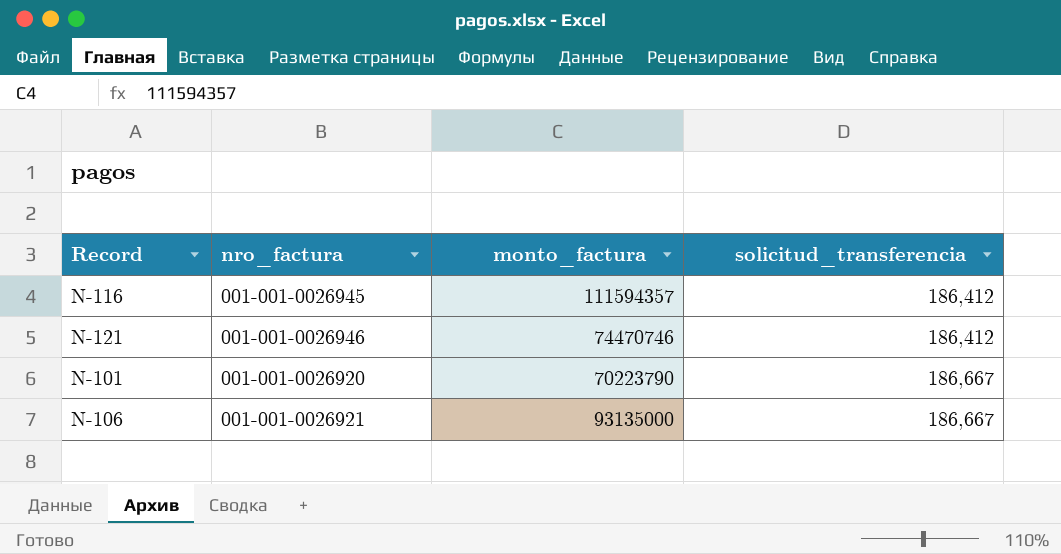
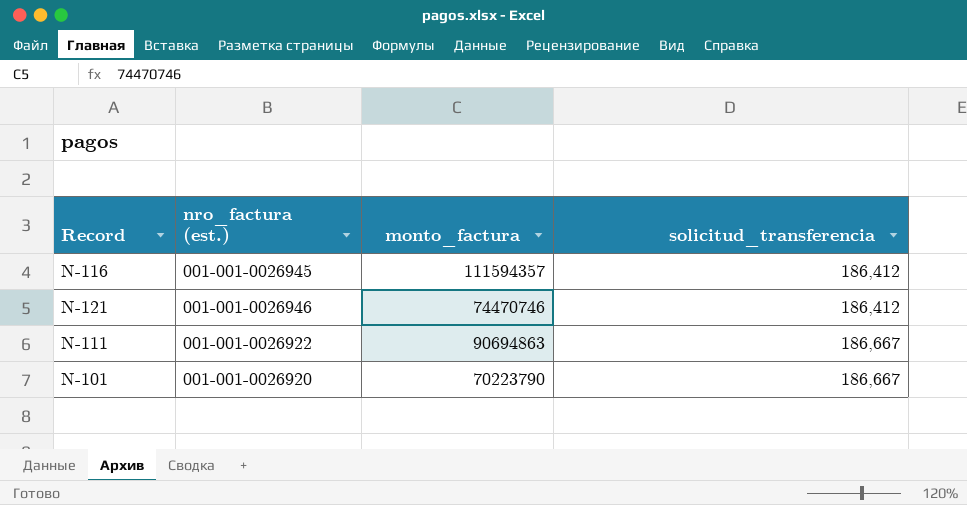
column name: nro_factura -> nro_factura (est.)
row N-106: 001-001-0026921 | 93135000 | 186,667 -> none
row N-111: none -> 001-001-0026922 | 90694863 | 186,667

